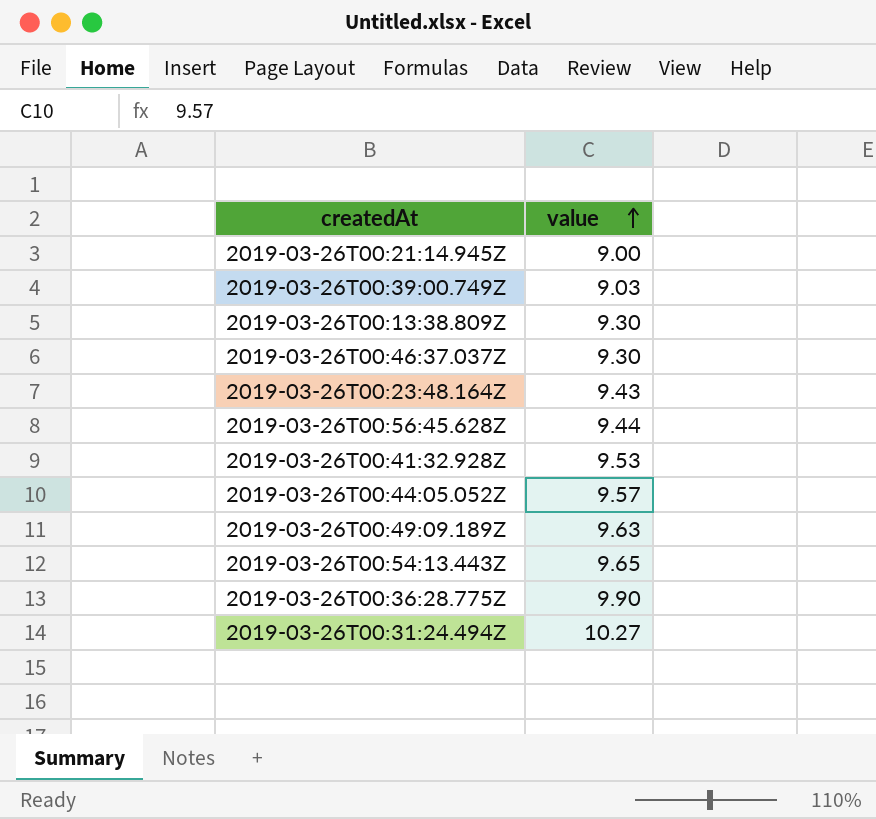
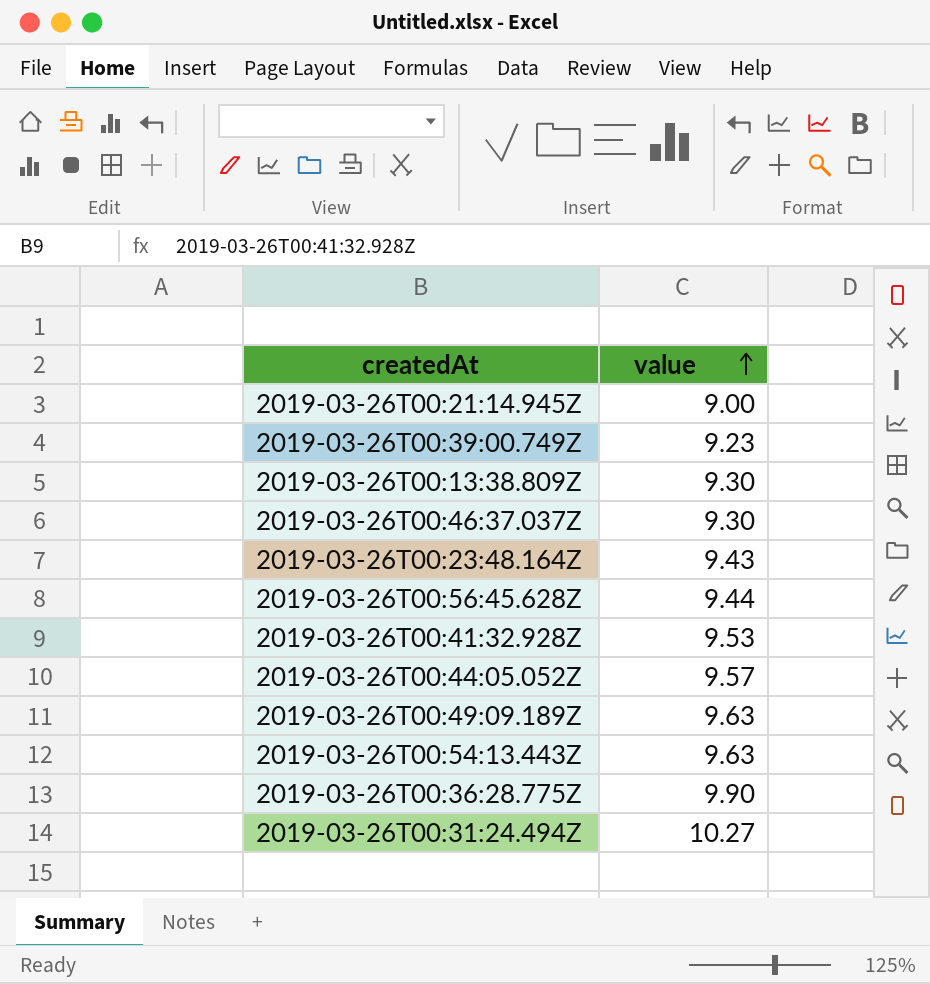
2019-03-26T00:39:00.749Z | value: 9.03 -> 9.23
2019-03-26T00:54:13.443Z | value: 9.65 -> 9.63

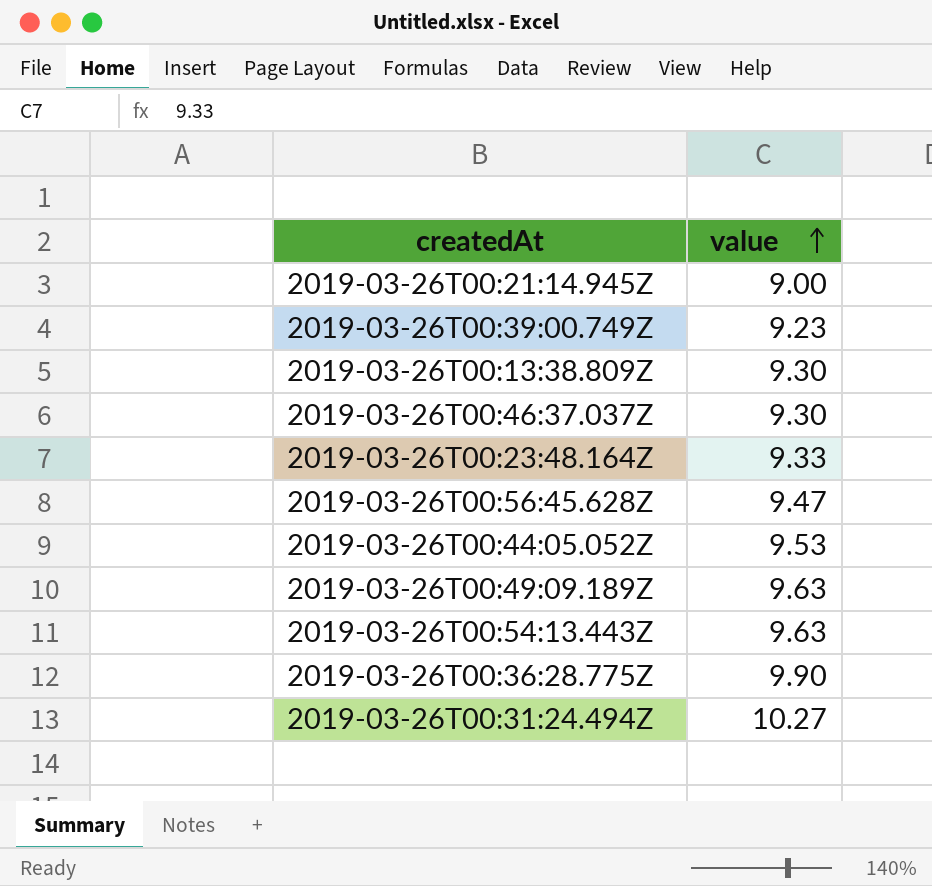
row 2019-03-26T00:41:32.928Z: 9.53 -> none
2019-03-26T00:23:48.164Z | value: 9.43 -> 9.33
2019-03-26T00:56:45.628Z | value: 9.44 -> 9.47
2019-03-26T00:44:05.052Z | value: 9.57 -> 9.53

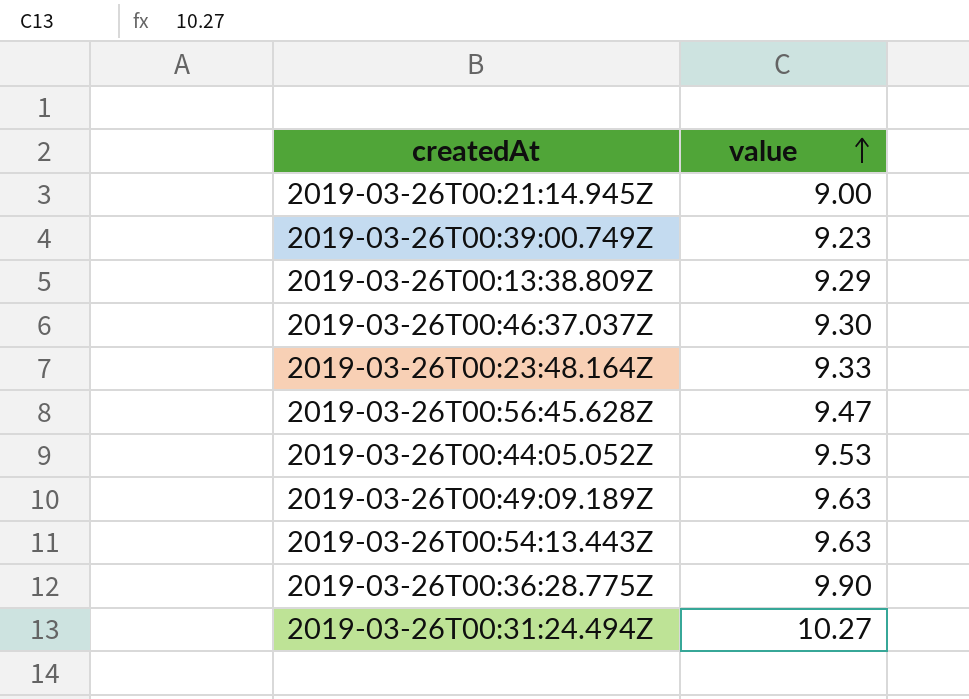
2019-03-26T00:13:38.809Z | value: 9.30 -> 9.29

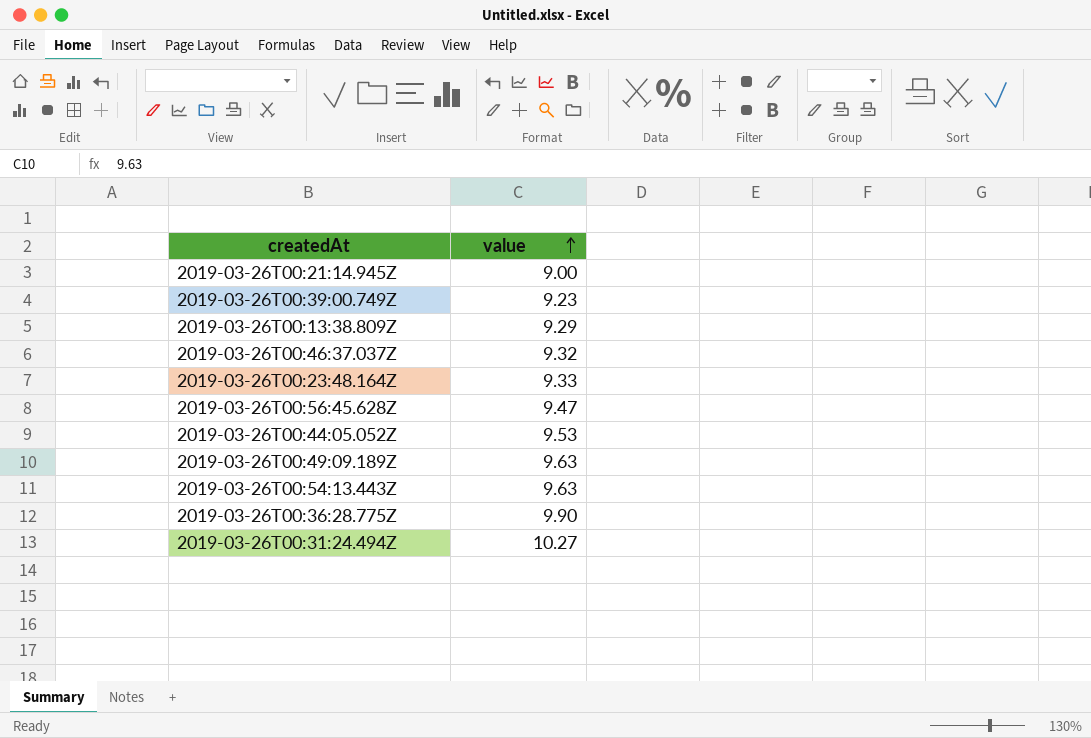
2019-03-26T00:46:37.037Z | value: 9.30 -> 9.32

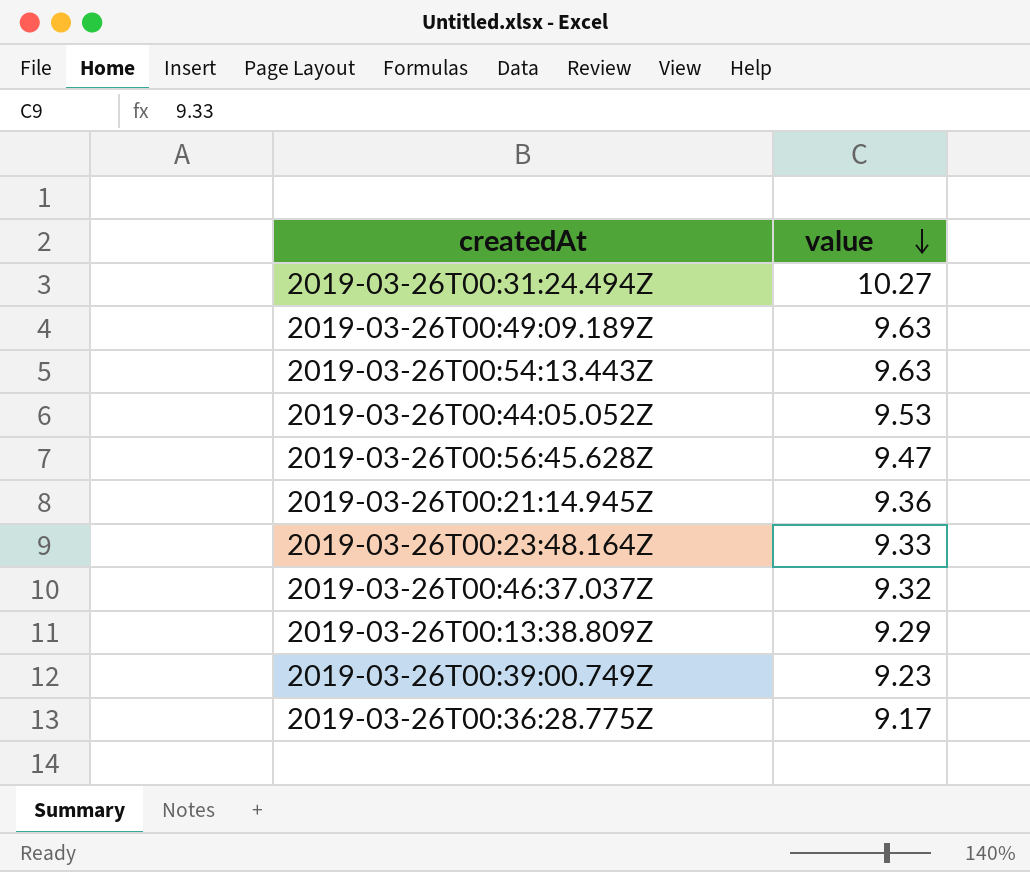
row order: value ascending -> value descending
2019-03-26T00:21:14.945Z | value: 9.00 -> 9.36
2019-03-26T00:36:28.775Z | value: 9.90 -> 9.17

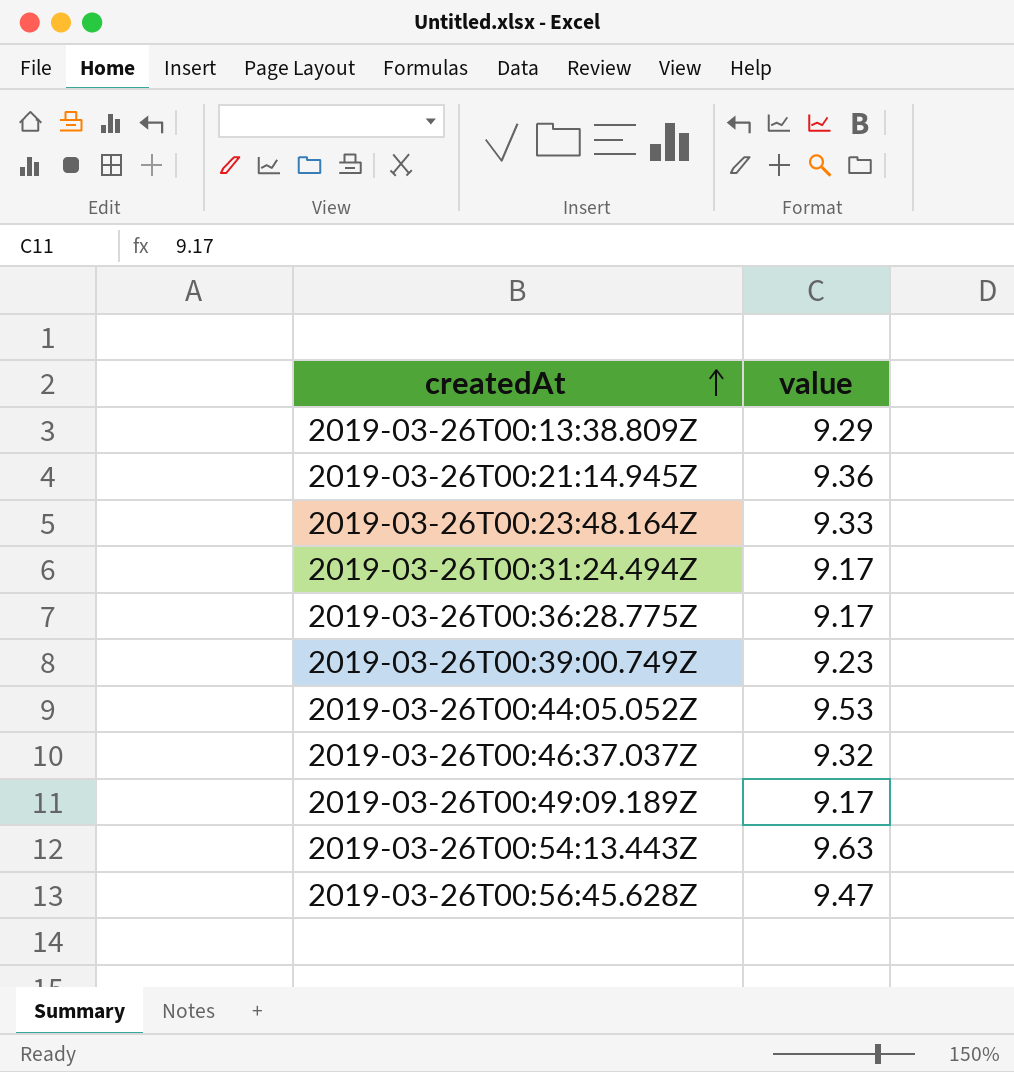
row order: value descending -> createdAt ascending
2019-03-26T00:31:24.494Z | value: 10.27 -> 9.17
2019-03-26T00:49:09.189Z | value: 9.63 -> 9.17

